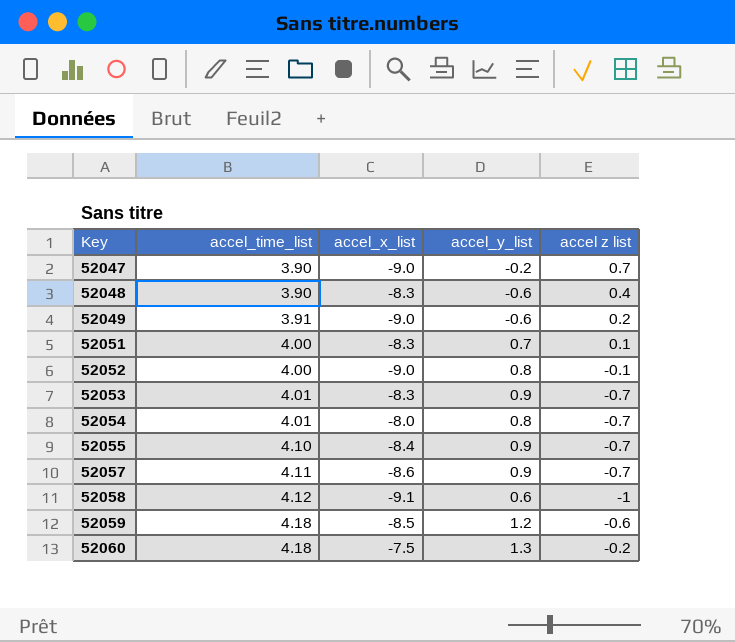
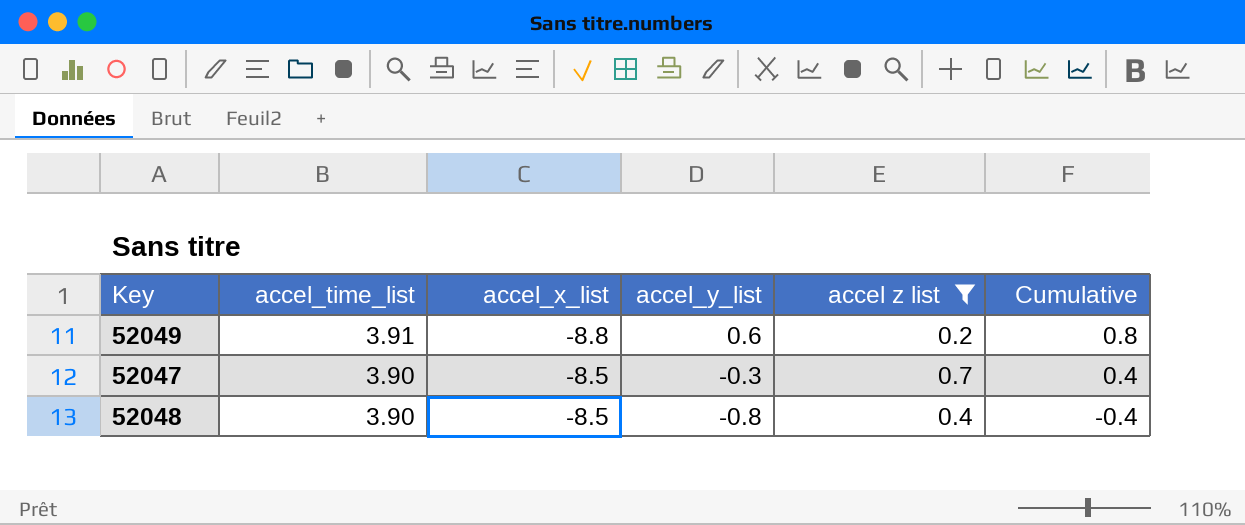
filter: none -> accel z list >= 0.2
row order: Key ascending -> accel_time_list descending
column Cumulative | formula: none -> [accel_y_list] + [accel z list]
52049 | accel_x_list: -9.0 -> -8.8
52049 | accel_y_list: -0.6 -> 0.6
52047 | accel_x_list: -9.0 -> -8.5
52047 | accel_y_list: -0.2 -> -0.3
52048 | accel_x_list: -8.3 -> -8.5
52048 | accel_y_list: -0.6 -> -0.8

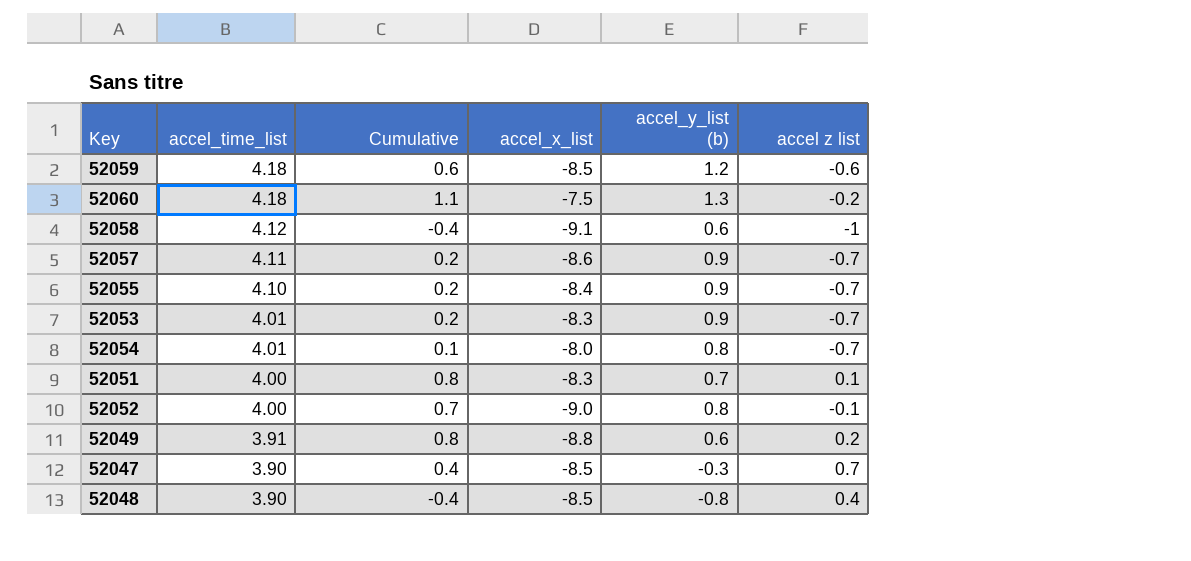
filter: accel z list >= 0.2 -> none
column Cumulative | position: 6 -> 3
column name: accel_y_list -> accel_y_list (b)

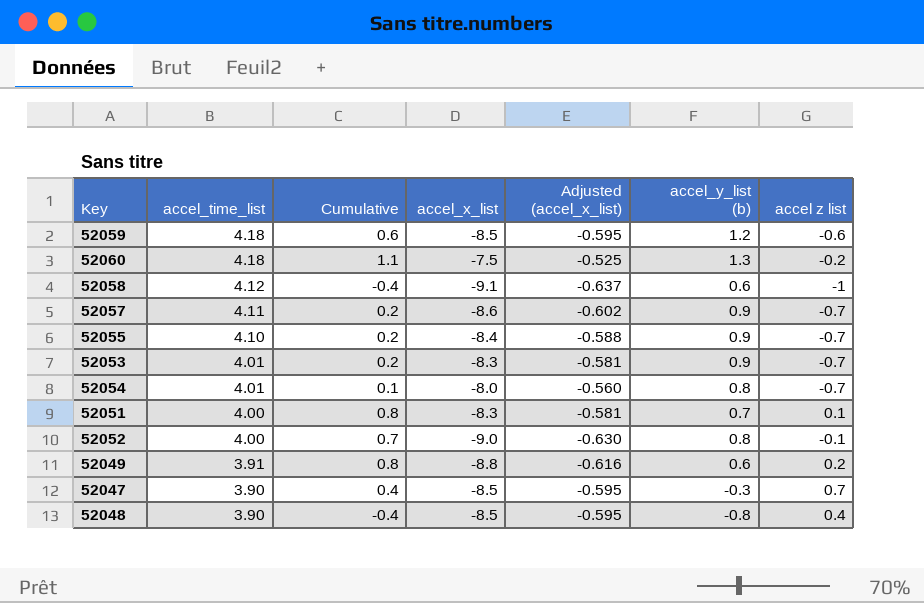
column Adjusted (accel_x_list) | formula: none -> [accel_x_list] * 0.07

